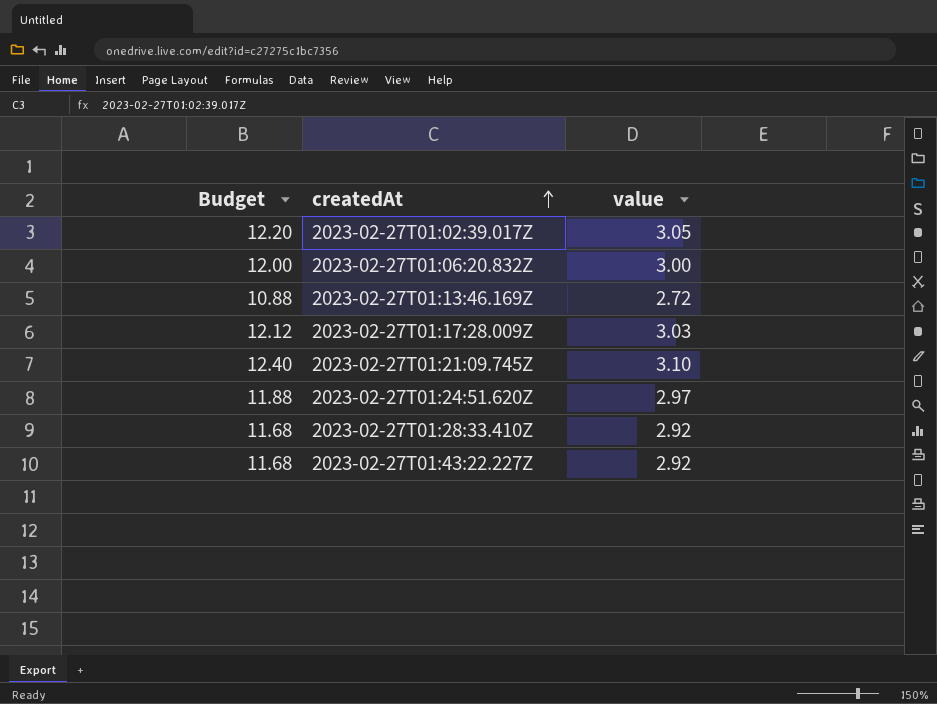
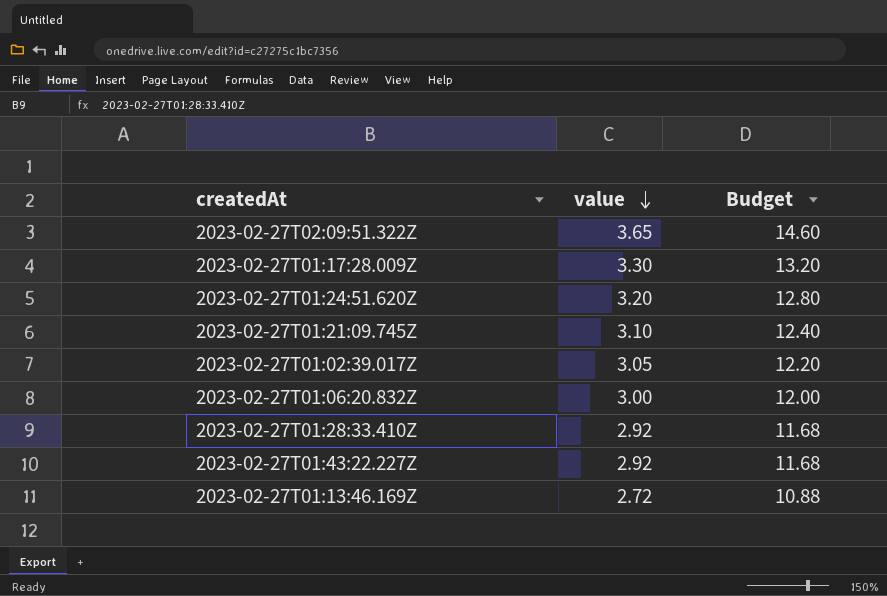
row order: createdAt ascending -> value descending
column Budget | position: 1 -> 3
row 2023-02-27T02:09:51.322Z: none -> 3.65 | 14.60
2023-02-27T01:17:28.009Z | value: 3.03 -> 3.30
2023-02-27T01:17:28.009Z | Budget: 12.12 -> 13.20
2023-02-27T01:24:51.620Z | value: 2.97 -> 3.20
2023-02-27T01:24:51.620Z | Budget: 11.88 -> 12.80

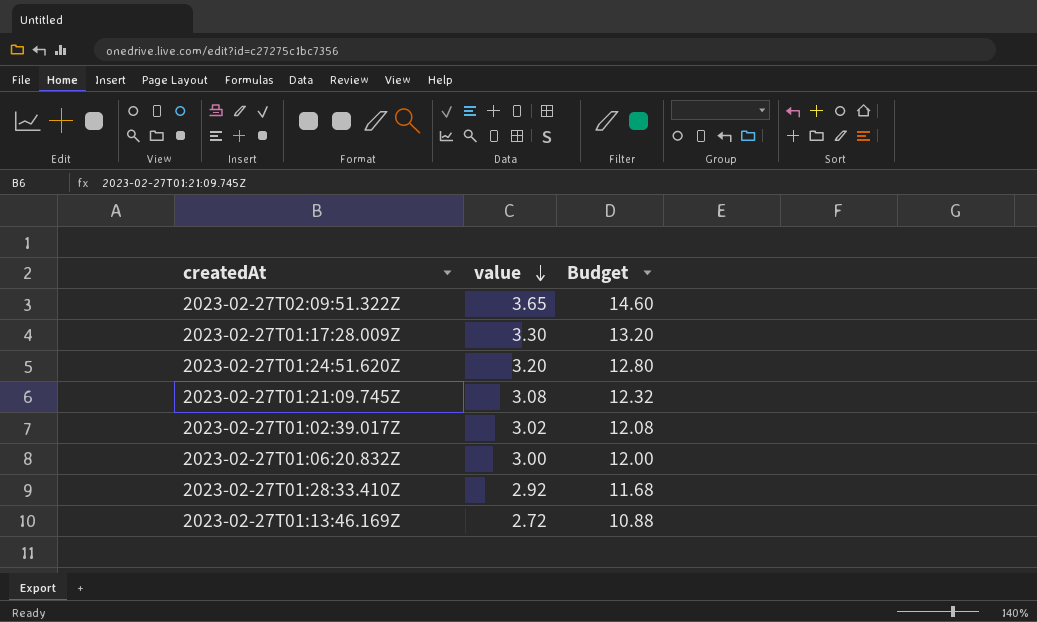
row 2023-02-27T01:43:22.227Z: 2.92 | 11.68 -> none
2023-02-27T01:21:09.745Z | value: 3.10 -> 3.08
2023-02-27T01:21:09.745Z | Budget: 12.40 -> 12.32
2023-02-27T01:02:39.017Z | value: 3.05 -> 3.02
2023-02-27T01:02:39.017Z | Budget: 12.20 -> 12.08

